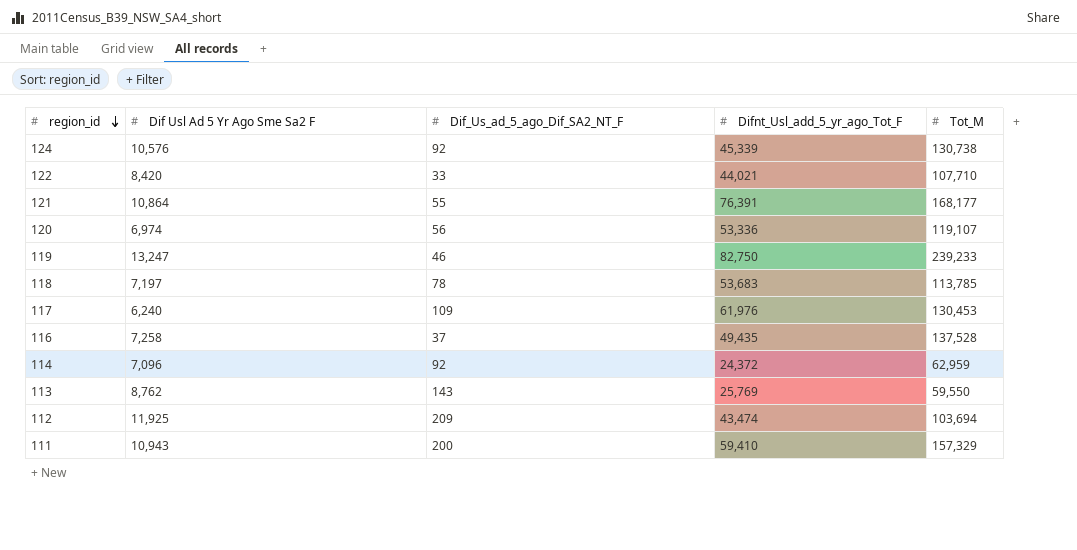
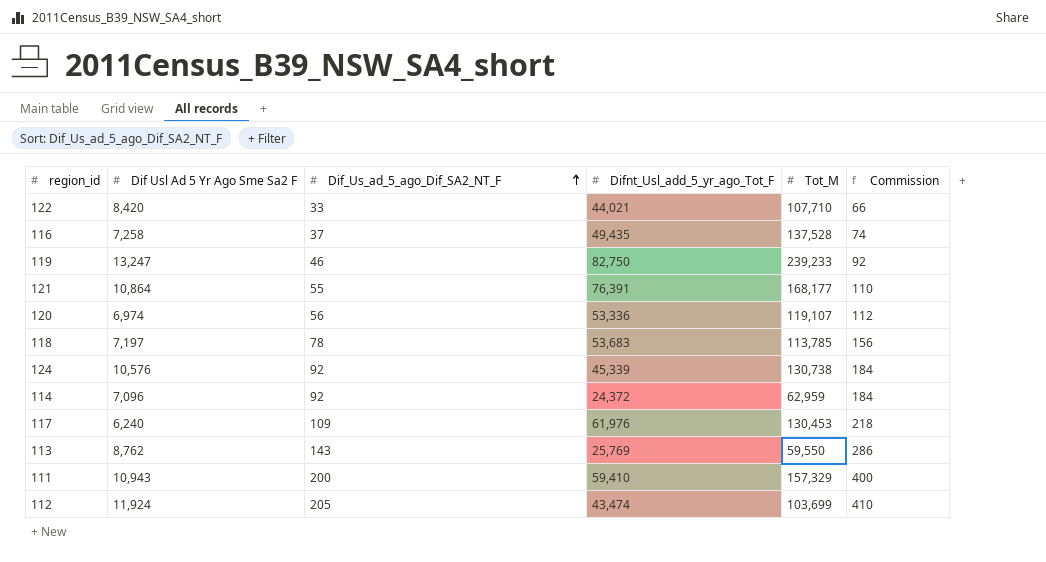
row order: region_id descending -> Dif_Us_ad_5_ago_Dif_SA2_NT_F ascending
column Commission | formula: none -> [Dif_Us_ad_5_ago_Dif_SA2_NT_F] * 2
112 | Dif Usl Ad 5 Yr Ago Sme Sa2 F: 11,925 -> 11,924
112 | Dif_Us_ad_5_ago_Dif_SA2_NT_F: 209 -> 205
112 | Tot_M: 103,694 -> 103,699

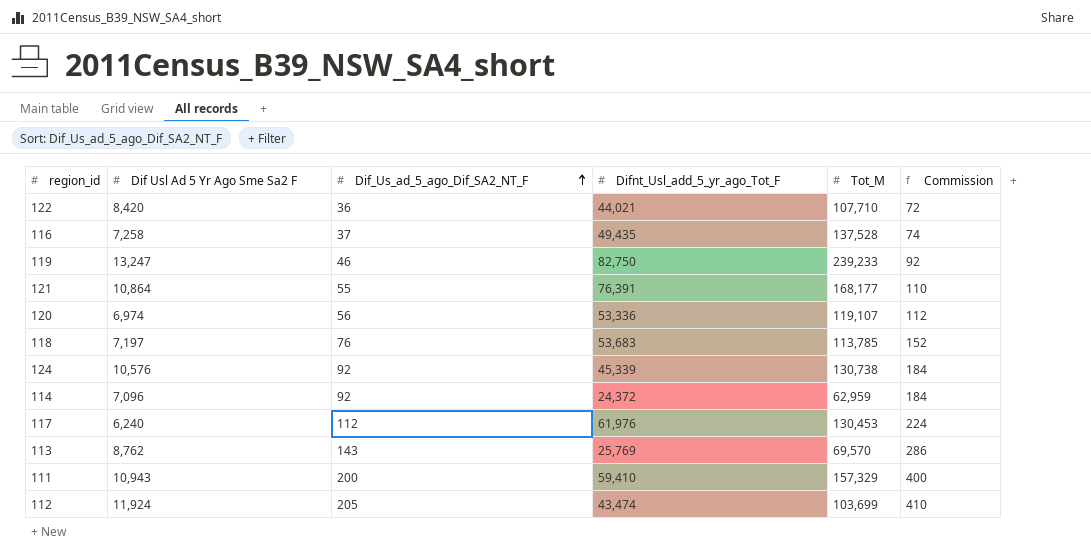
122 | Dif_Us_ad_5_ago_Dif_SA2_NT_F: 33 -> 36
122 | Commission: 66 -> 72
118 | Dif_Us_ad_5_ago_Dif_SA2_NT_F: 78 -> 76
118 | Commission: 156 -> 152
117 | Dif_Us_ad_5_ago_Dif_SA2_NT_F: 109 -> 112
117 | Commission: 218 -> 224
113 | Tot_M: 59,550 -> 69,570

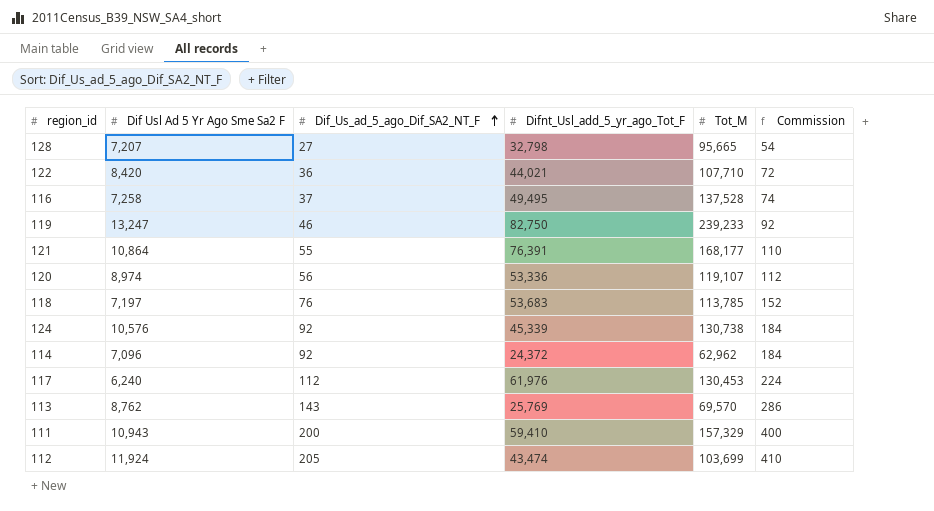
row 128: none -> 7,207 | 27 | 32,798 | 95,665 | 54
116 | Difnt_Usl_add_5_yr_ago_Tot_F: 49,435 -> 49,495
120 | Dif Usl Ad 5 Yr Ago Sme Sa2 F: 6,974 -> 8,974
114 | Tot_M: 62,959 -> 62,962

